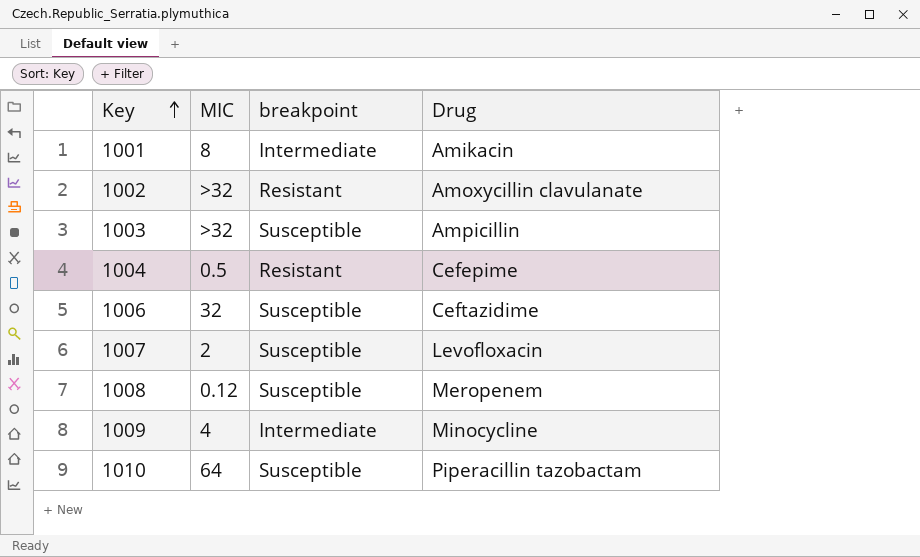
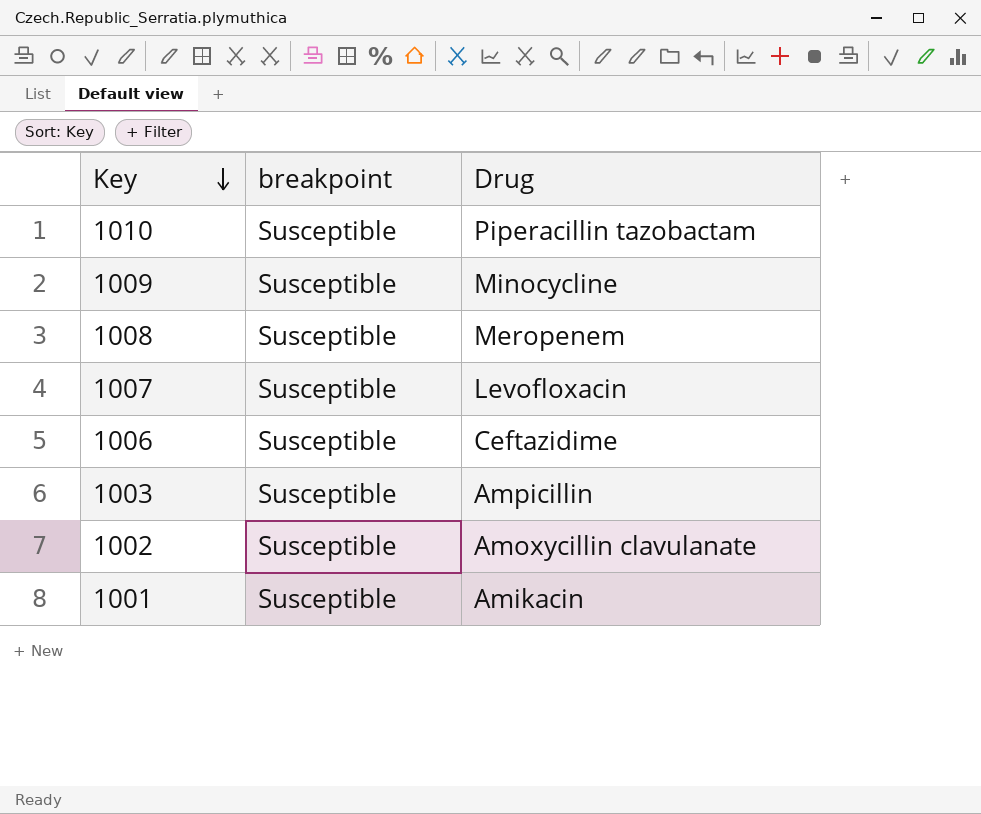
row order: Key ascending -> Key descending
column MIC | position: 2 -> none
row 1004: 0.5 | Resistant | Cefepime -> none
1009 | breakpoint: Intermediate -> Susceptible
1002 | breakpoint: Resistant -> Susceptible
1001 | breakpoint: Intermediate -> Susceptible

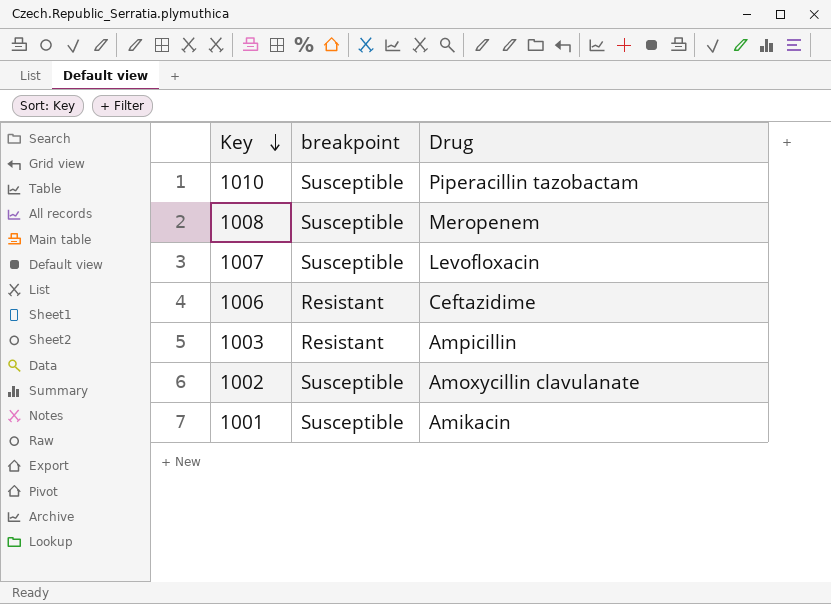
row 1009: Susceptible | Minocycline -> none
1006 | breakpoint: Susceptible -> Resistant
1003 | breakpoint: Susceptible -> Resistant

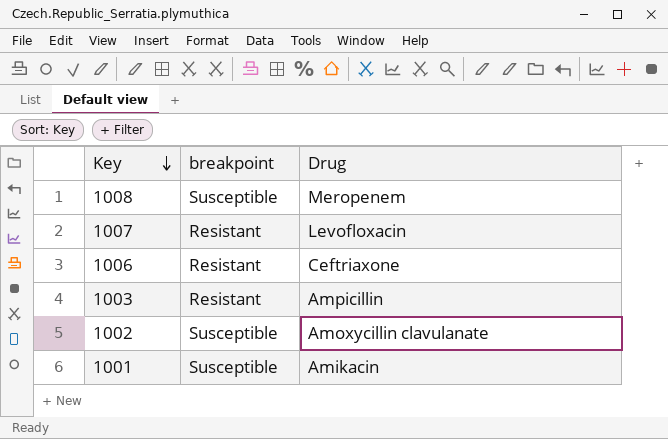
row 1010: Susceptible | Piperacillin tazobactam -> none
1007 | breakpoint: Susceptible -> Resistant
1006 | Drug: Ceftazidime -> Ceftriaxone

